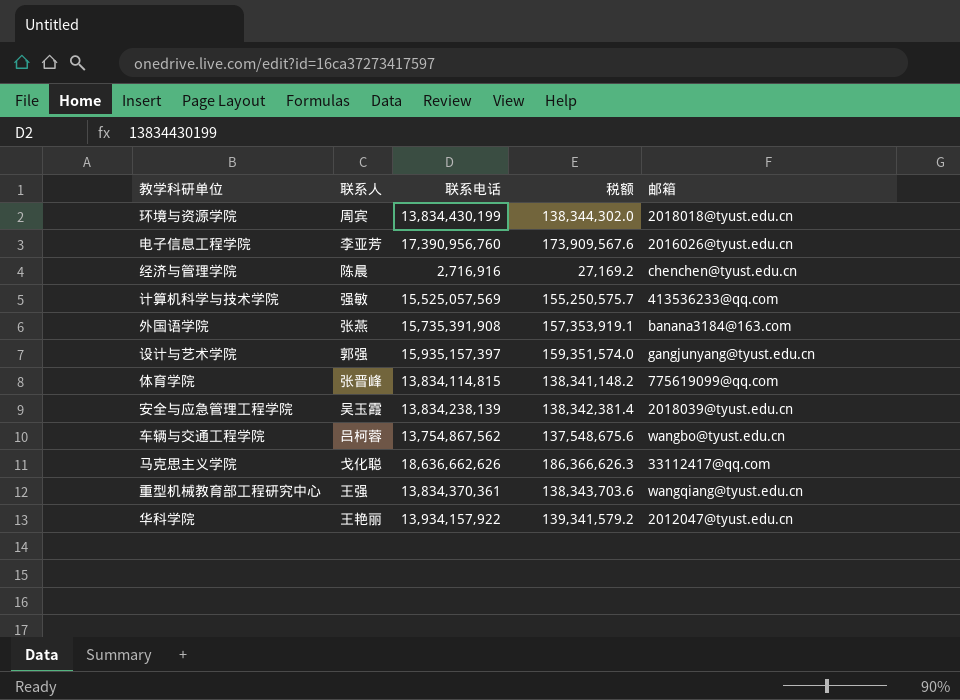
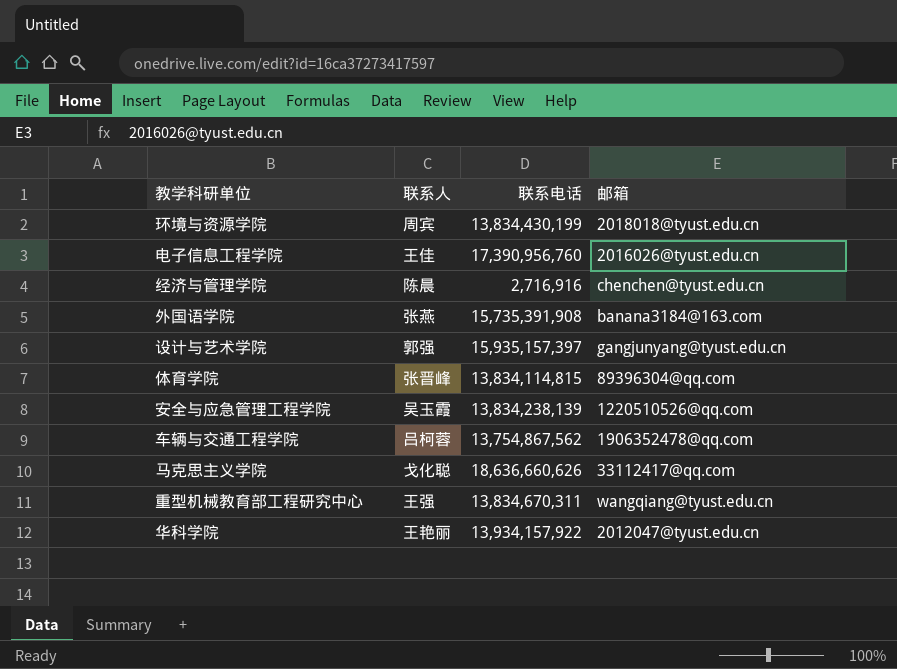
column 税额 | formula: [联系电话] * 0.01 -> none
row 计算机科学与技术学院: 强敏 | 15,525,057,569 | 155,250,575.7 | 413536233@qq.com -> none
电子信息工程学院 | 联系人: 李亚芳 -> 王佳
体育学院 | 邮箱: 775619099@qq.com -> 89396304@qq.com
安全与应急管理工程学院 | 邮箱: 2018039@tyust.edu.cn -> 1220510526@qq.com
车辆与交通工程学院 | 邮箱: wangbo@tyust.edu.cn -> 1906352478@qq.com
马克思主义学院 | 联系电话: 18,636,662,626 -> 18,636,660,626
重型机械教育部工程研究中心 | 联系电话: 13,834,370,361 -> 13,834,670,311

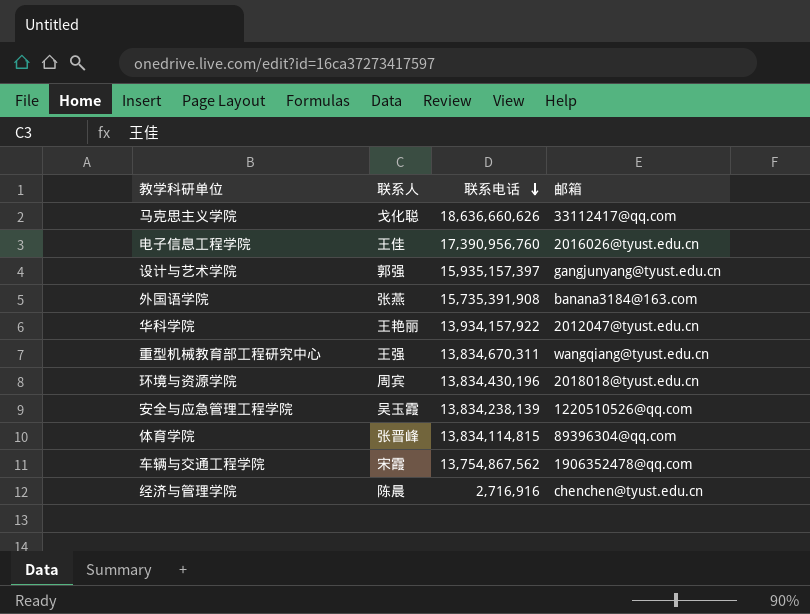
row order: none -> 联系电话 descending
环境与资源学院 | 联系电话: 13,834,430,199 -> 13,834,430,196
车辆与交通工程学院 | 联系人: 吕柯蓉 -> 宋霞

